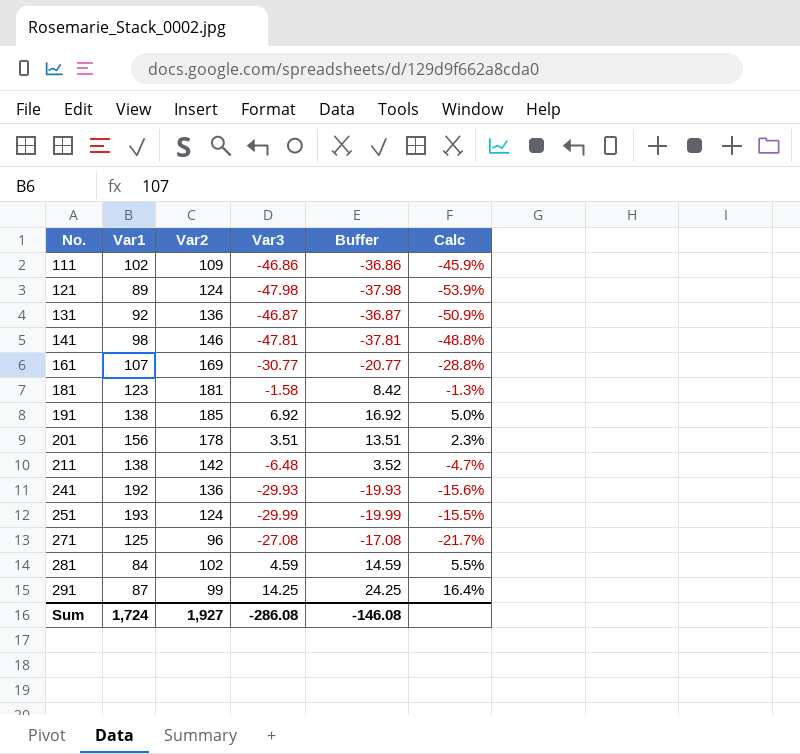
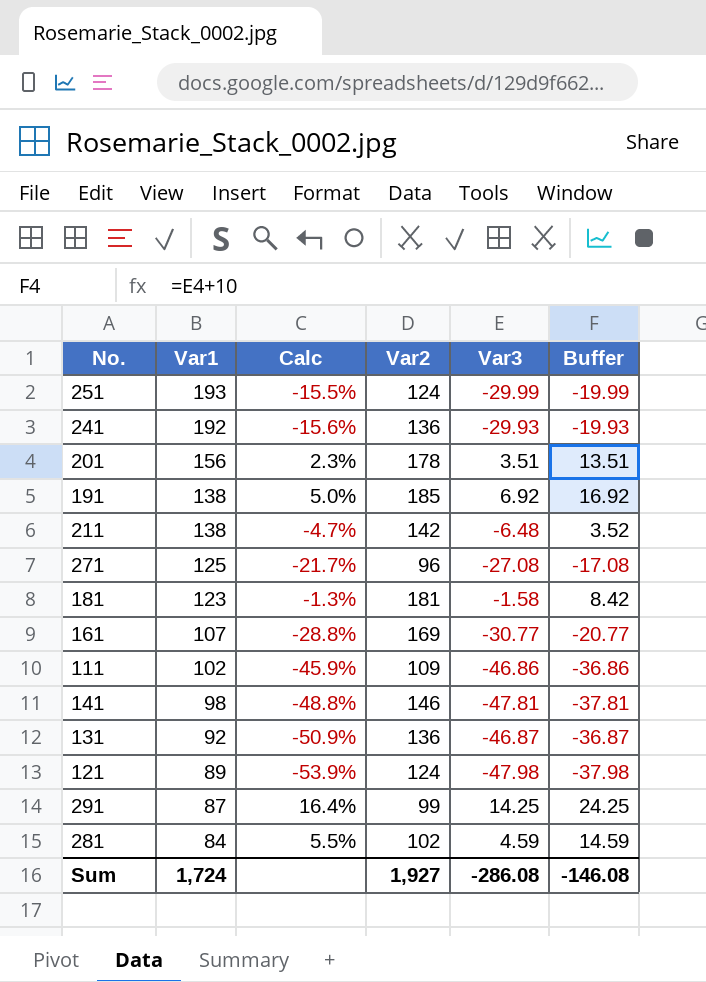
row order: No. ascending -> Var1 descending
column Calc | position: 6 -> 3

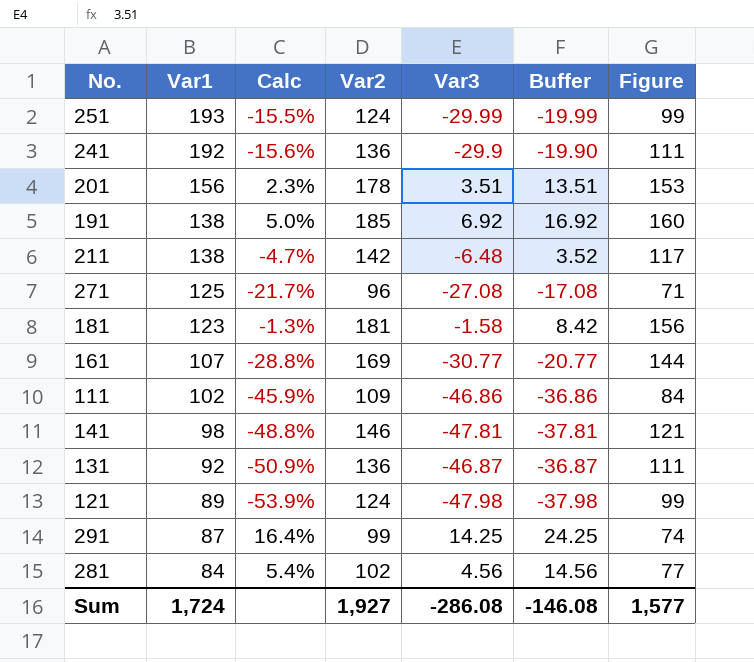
column Figure | formula: none -> [Var2] - 25
241 | Var3: -29.93 -> -29.9
241 | Buffer: -19.93 -> -19.90
281 | Calc: 5.5% -> 5.4%
281 | Var3: 4.59 -> 4.56
281 | Buffer: 14.59 -> 14.56

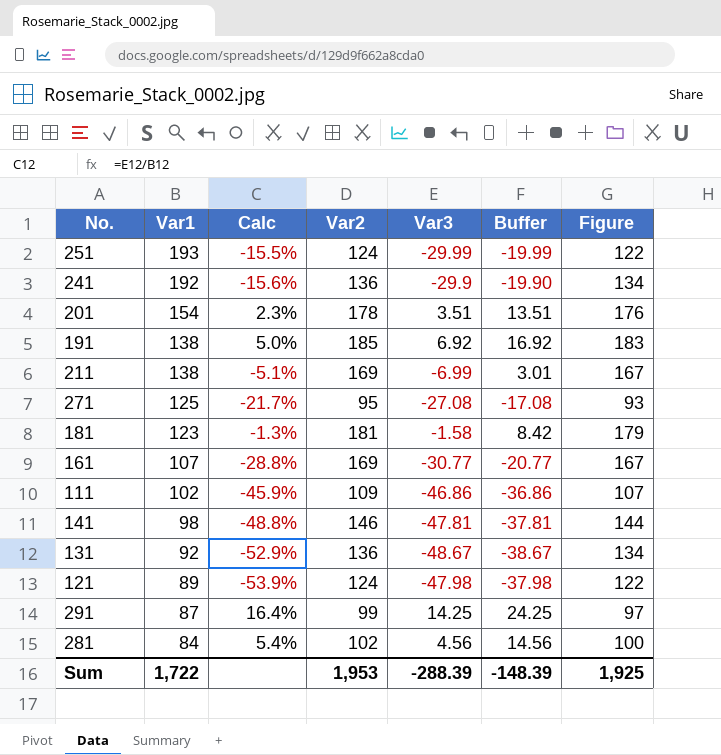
column Figure | formula: [Var2] - 25 -> [Var2] - 2
201 | Var1: 156 -> 154
211 | Calc: -4.7% -> -5.1%
211 | Var2: 142 -> 169
211 | Var3: -6.48 -> -6.99
211 | Buffer: 3.52 -> 3.01
271 | Var2: 96 -> 95
131 | Calc: -50.9% -> -52.9%
131 | Var3: -46.87 -> -48.67
131 | Buffer: -36.87 -> -38.67
Sum | Var1: 1,724 -> 1,722
Sum | Var2: 1,927 -> 1,953
Sum | Var3: -286.08 -> -288.39
Sum | Buffer: -146.08 -> -148.39
Sum | Figure: 1,577 -> 1,925

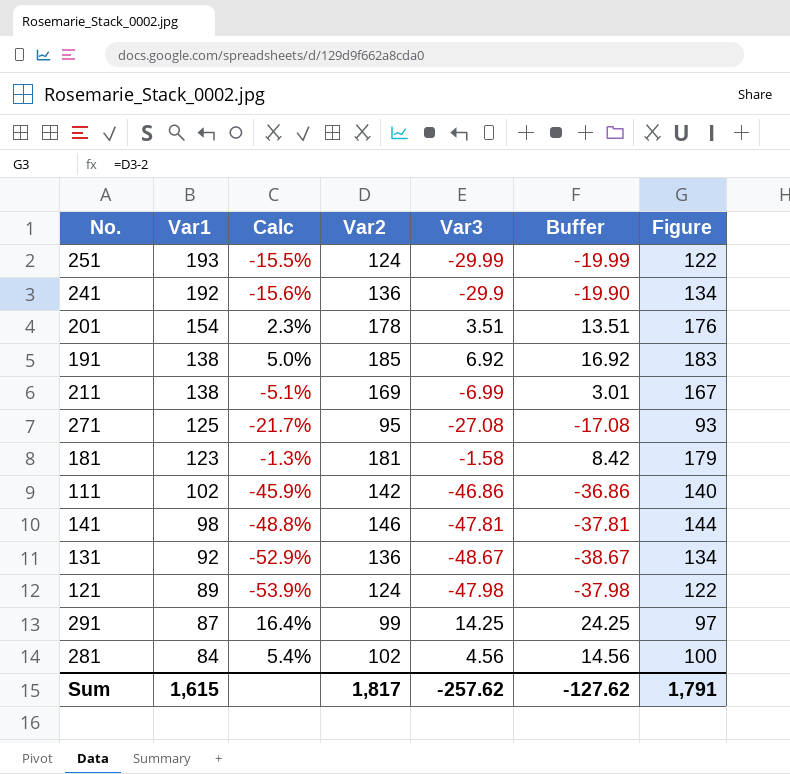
row 161: 107 | -28.8% | 169 | -30.77 | -20.77 | 167 -> none
111 | Var2: 109 -> 142
111 | Figure: 107 -> 140
Sum | Var1: 1,722 -> 1,615
Sum | Var2: 1,953 -> 1,817
Sum | Var3: -288.39 -> -257.62
Sum | Buffer: -148.39 -> -127.62
Sum | Figure: 1,925 -> 1,791

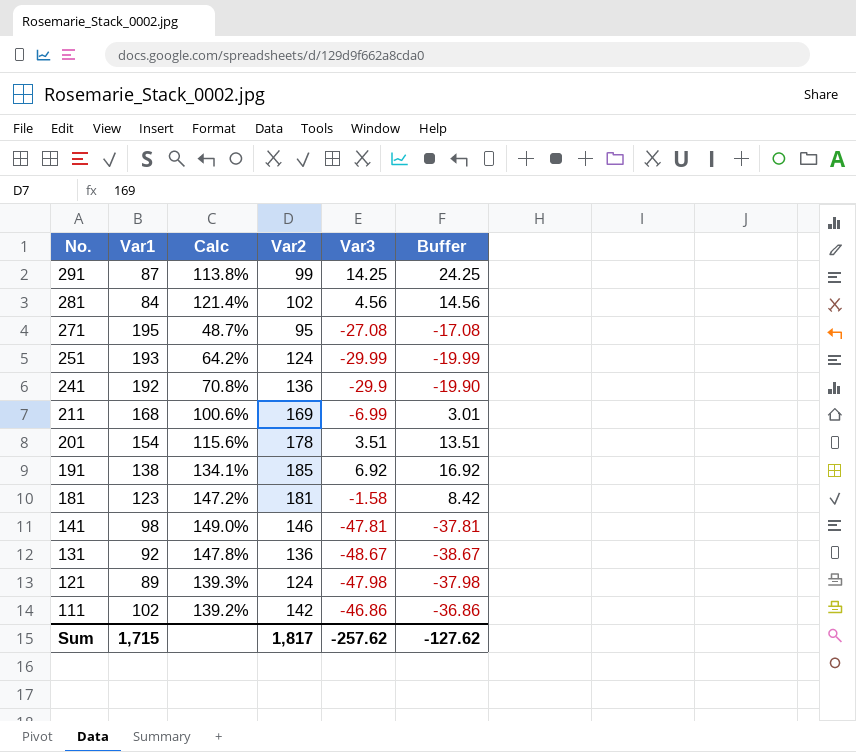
row order: Var1 descending -> No. descending
column Figure | formula: [Var2] - 2 -> none
column Calc | formula: [Var3] / [Var1] -> [Var2] / [Var1]
271 | Var1: 125 -> 195
211 | Var1: 138 -> 168
Sum | Var1: 1,615 -> 1,715

